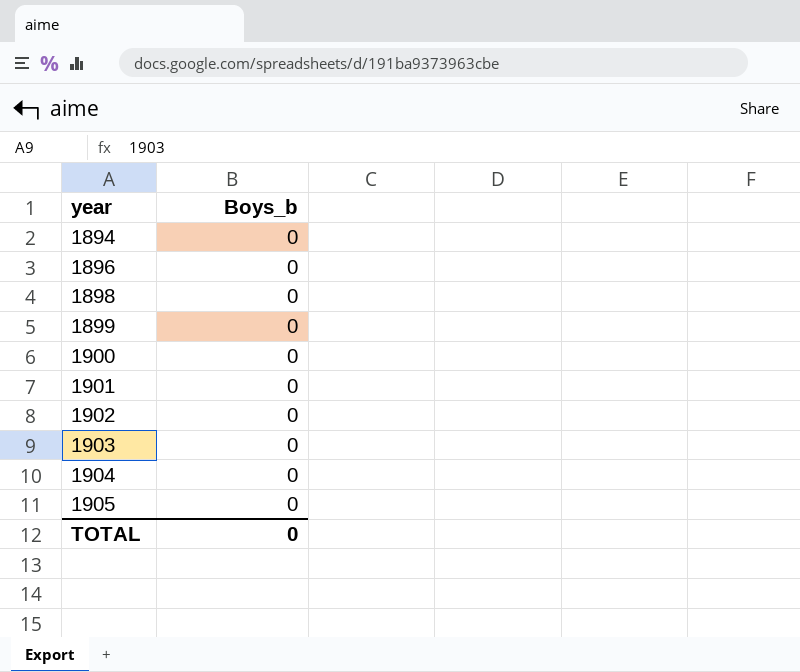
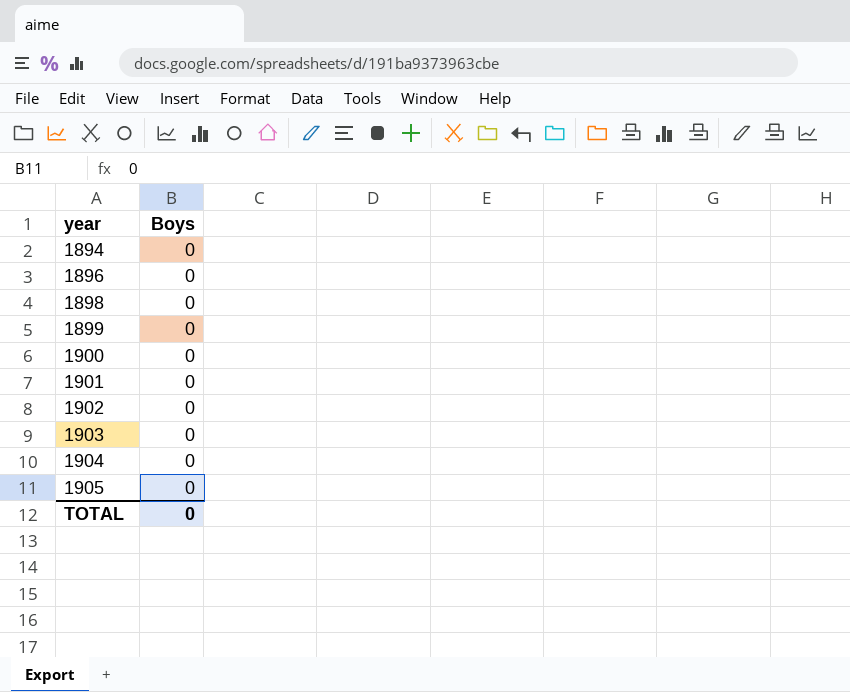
column name: Boys_b -> Boys

